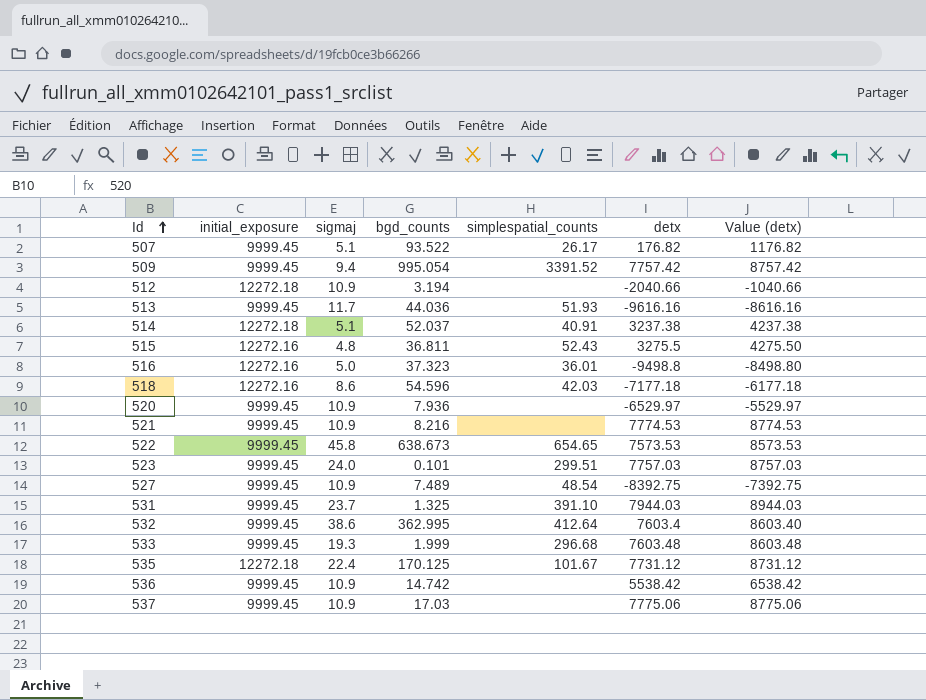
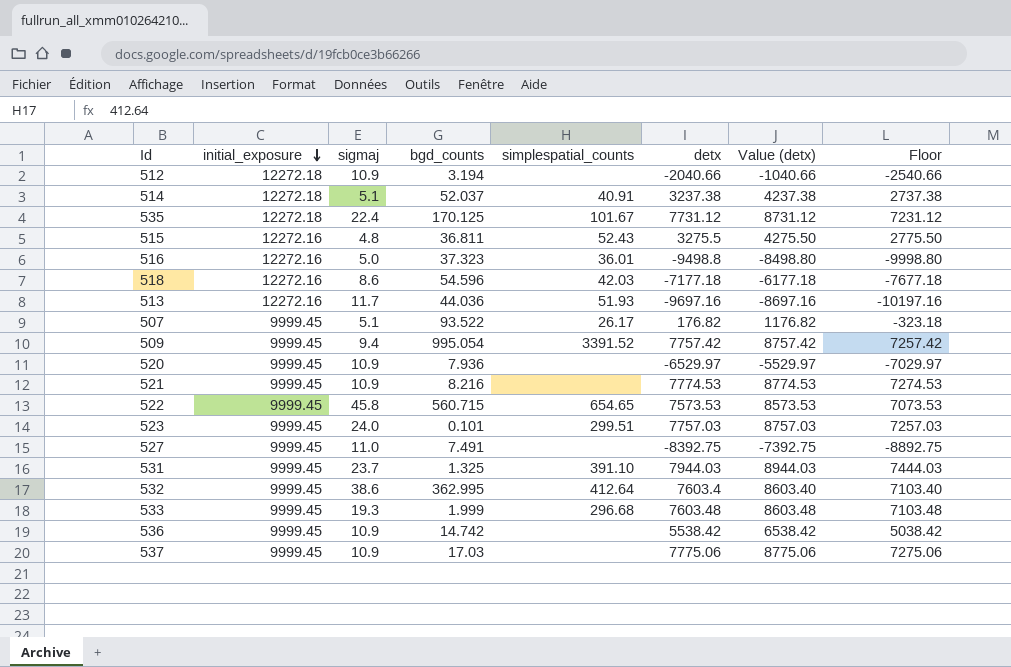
row order: Id ascending -> initial_exposure descending
column Floor | formula: none -> [detx] - 500
513 | initial_exposure: 9999.45 -> 12272.16
513 | detx: -9616.16 -> -9697.16
513 | Value (detx): -8616.16 -> -8697.16
522 | bgd_counts: 638.673 -> 560.715
527 | sigmaj: 10.9 -> 11.0
527 | bgd_counts: 7.489 -> 7.491
527 | simplespatial_counts: 48.54 -> none

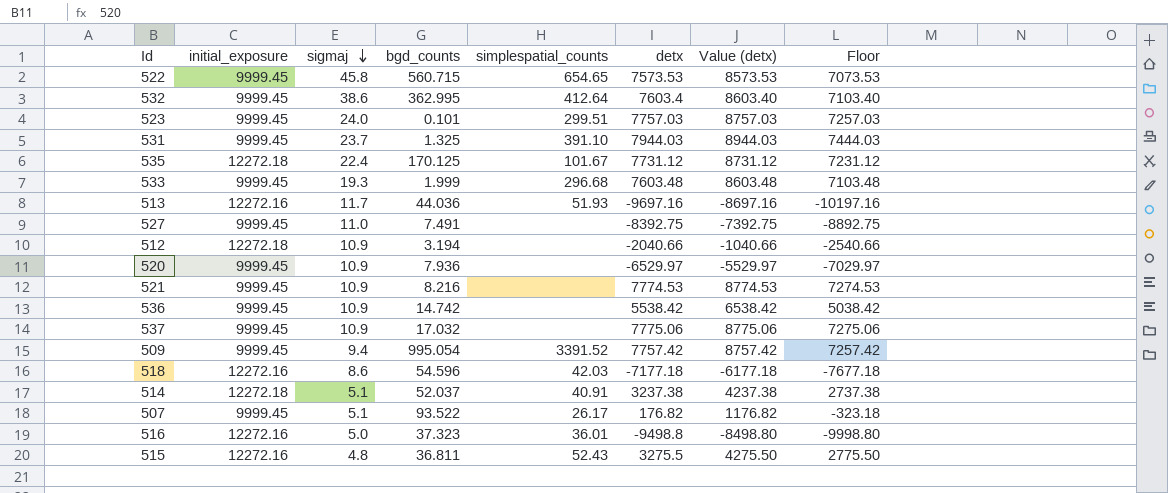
row order: initial_exposure descending -> sigmaj descending
537 | bgd_counts: 17.03 -> 17.032

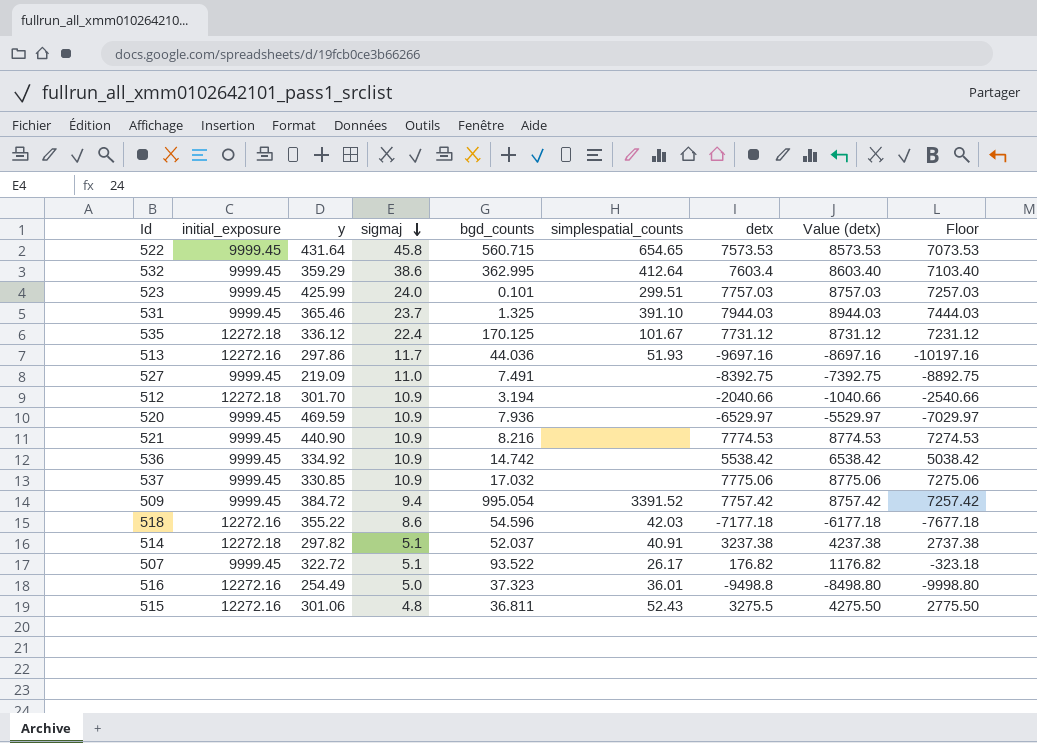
column y | position: none -> 3
row 533: 9999.45 | 19.3 | 1.999 | 296.68 | 7603.48 | 8603.48 | 7103.48 -> none

